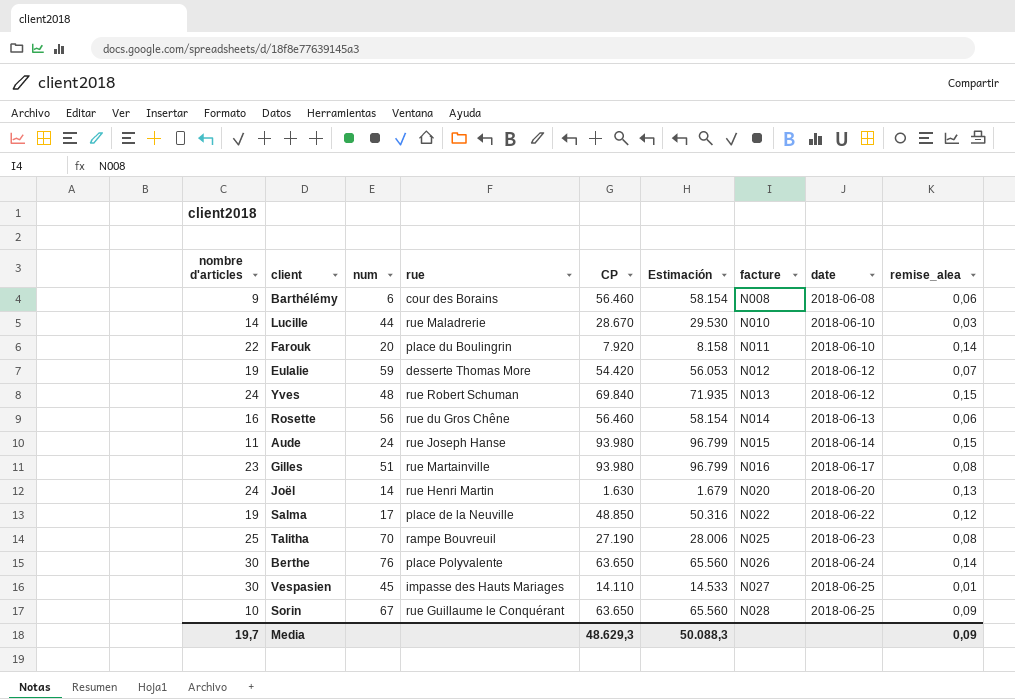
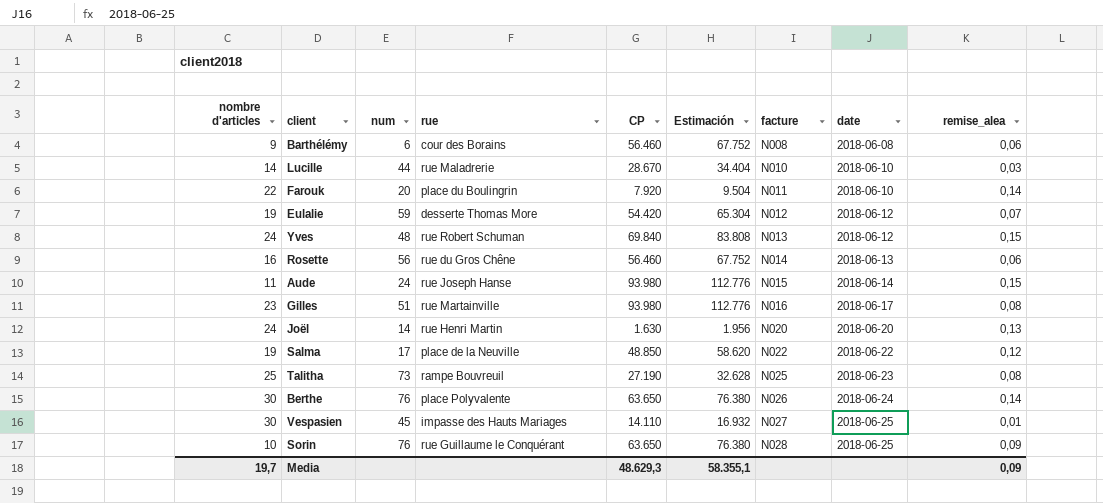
column Estimación | formula: [CP] * 1,03 -> [CP] * 1,2
Talitha | num: 70 -> 73
Sorin | num: 67 -> 76
Media | Estimación: 50.088,3 -> 58.355,1

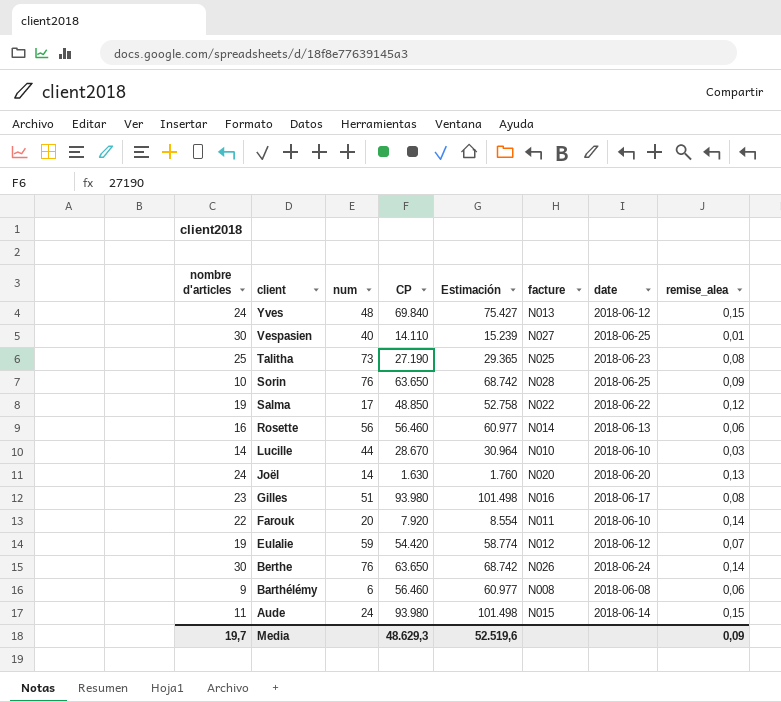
row order: facture ascending -> client descending
column rue | position: 4 -> none
column Estimación | formula: [CP] * 1,2 -> [CP] * 1,08
Vespasien | num: 45 -> 40
Media | Estimación: 58.355,1 -> 52.519,6

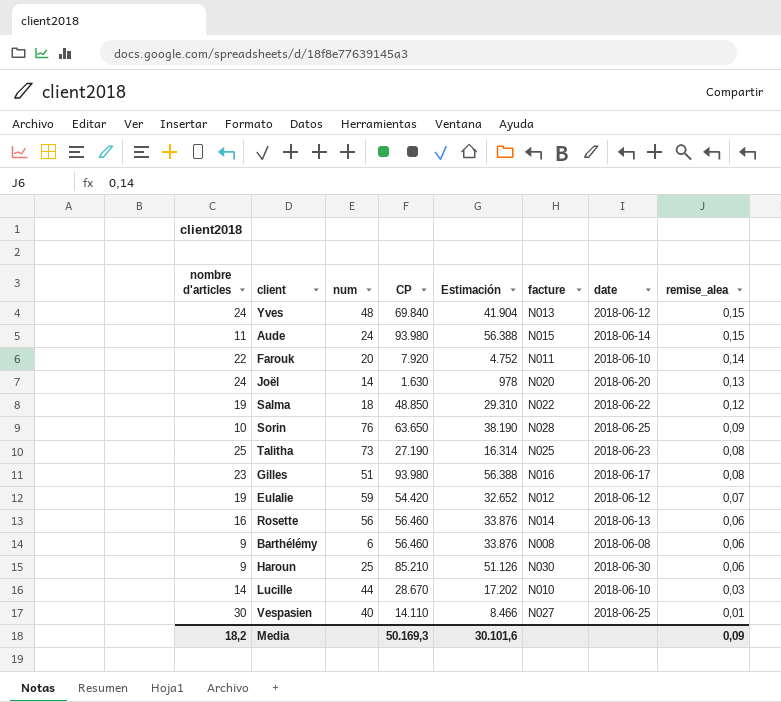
row order: client descending -> remise_alea descending
column Estimación | formula: [CP] * 1,08 -> [CP] * 0,6
row Berthe: 30 | 76 | 63.650 | 68.742 | N026 | 2018-06-24 | 0,14 -> none
Salma | num: 17 -> 18
row Haroun: none -> 9 | 25 | 85.210 | 51.126 | N030 | 2018-06-30 | 0,06
Media | nombre d'articles: 19,7 -> 18,2
Media | CP: 48.629,3 -> 50.169,3
Media | Estimación: 52.519,6 -> 30.101,6

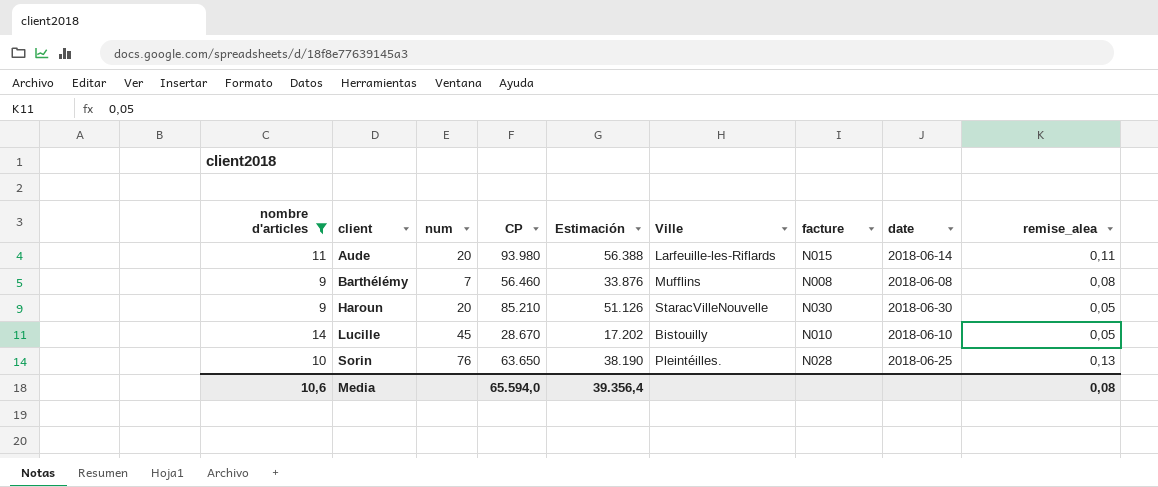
filter: none -> nombre d'articles <= 14
row order: remise_alea descending -> client ascending
column Ville | position: none -> 6
Aude | num: 24 -> 20
Aude | remise_alea: 0,15 -> 0,11
Barthélémy | num: 6 -> 7
Barthélémy | remise_alea: 0,06 -> 0,08
Haroun | num: 25 -> 20
Haroun | remise_alea: 0,06 -> 0,05
Lucille | num: 44 -> 45
Lucille | remise_alea: 0,03 -> 0,05
Sorin | remise_alea: 0,09 -> 0,13
Media | nombre d'articles: 18,2 -> 10,6
Media | CP: 50.169,3 -> 65.594,0
Media | Estimación: 30.101,6 -> 39.356,4
Media | remise_alea: 0,09 -> 0,08

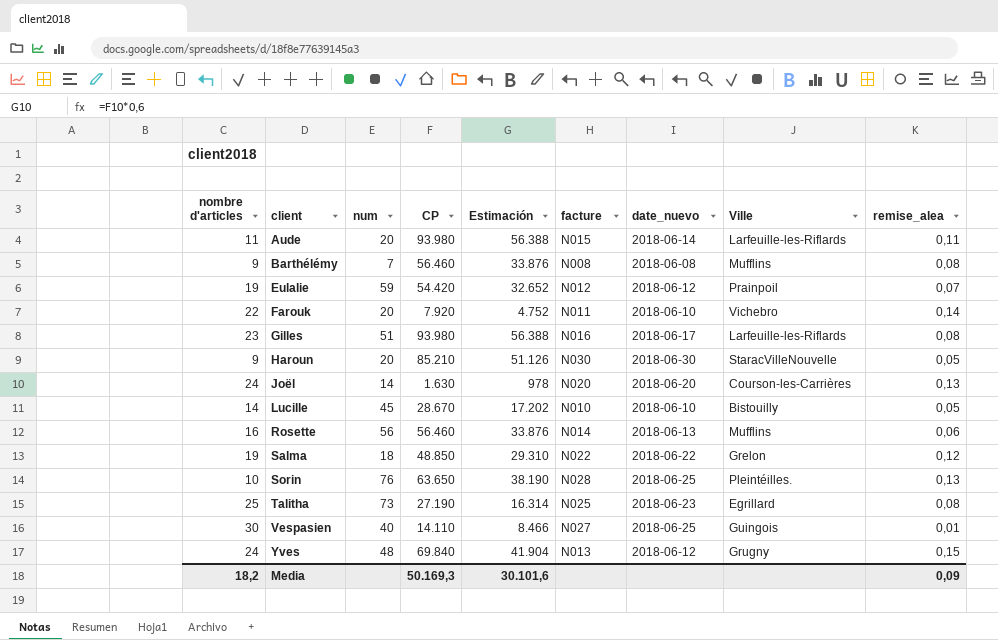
filter: nombre d'articles <= 14 -> none
column name: date -> date_nuevo
column Ville | position: 6 -> 8
Media | nombre d'articles: 10,6 -> 18,2
Media | CP: 65.594,0 -> 50.169,3
Media | Estimación: 39.356,4 -> 30.101,6
Media | remise_alea: 0,08 -> 0,09

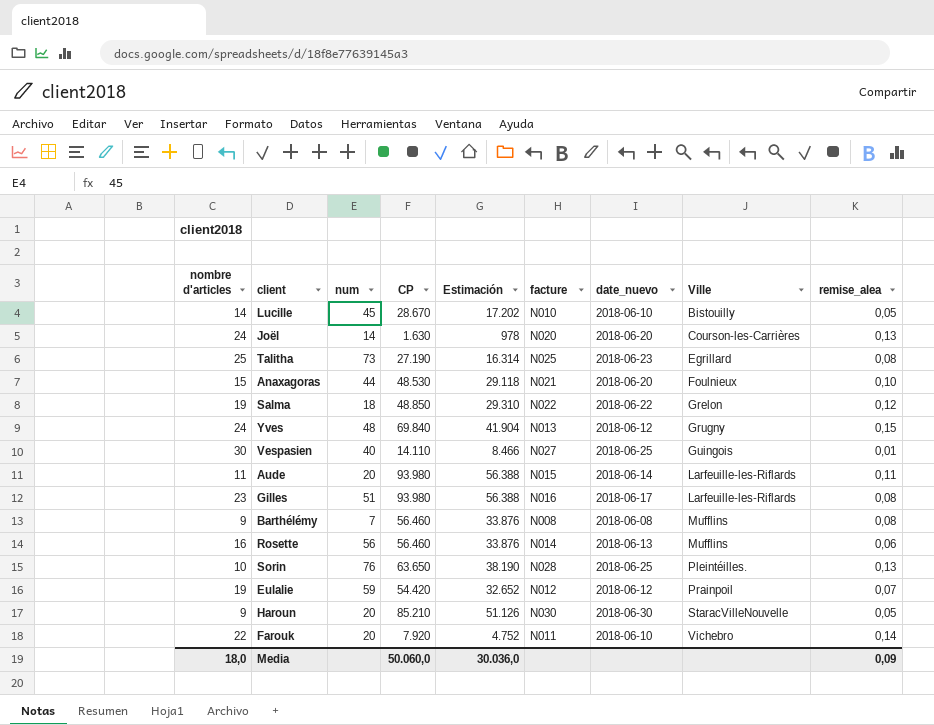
row order: client ascending -> Ville ascending
row Anaxagoras: none -> 15 | 44 | 48.530 | 29.118 | N021 | 2018-06-20 | Foulnieux | 0,10
Media | nombre d'articles: 18,2 -> 18,0
Media | CP: 50.169,3 -> 50.060,0
Media | Estimación: 30.101,6 -> 30.036,0

